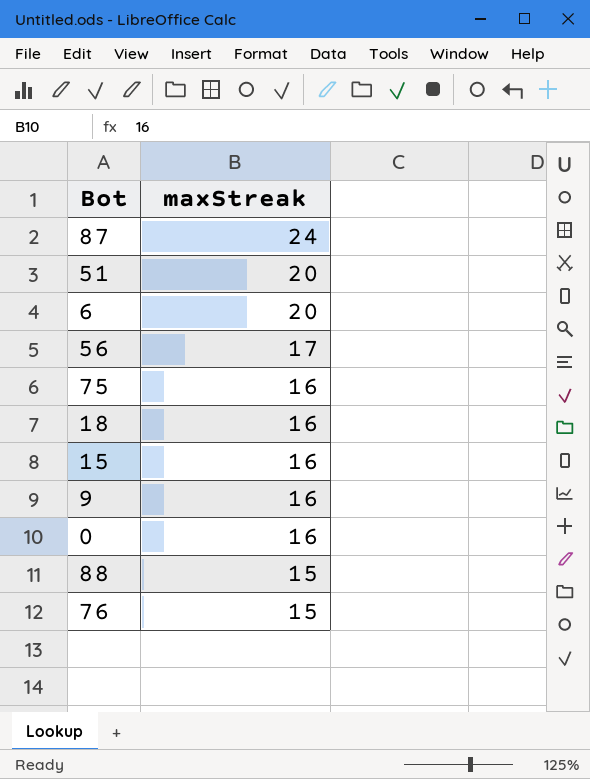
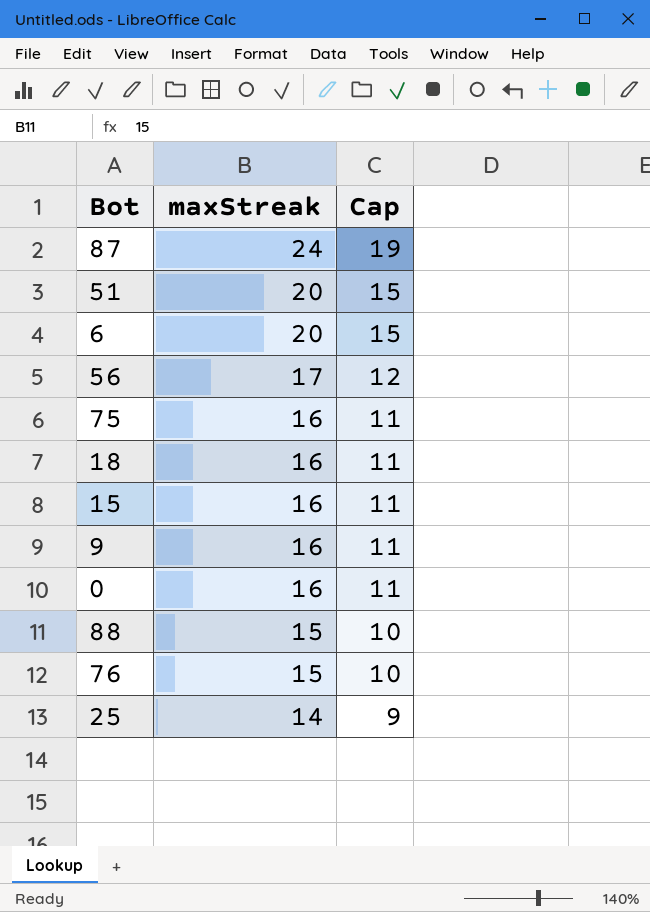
column Cap | formula: none -> [maxStreak] - 5
row 25: none -> 14 | 9

